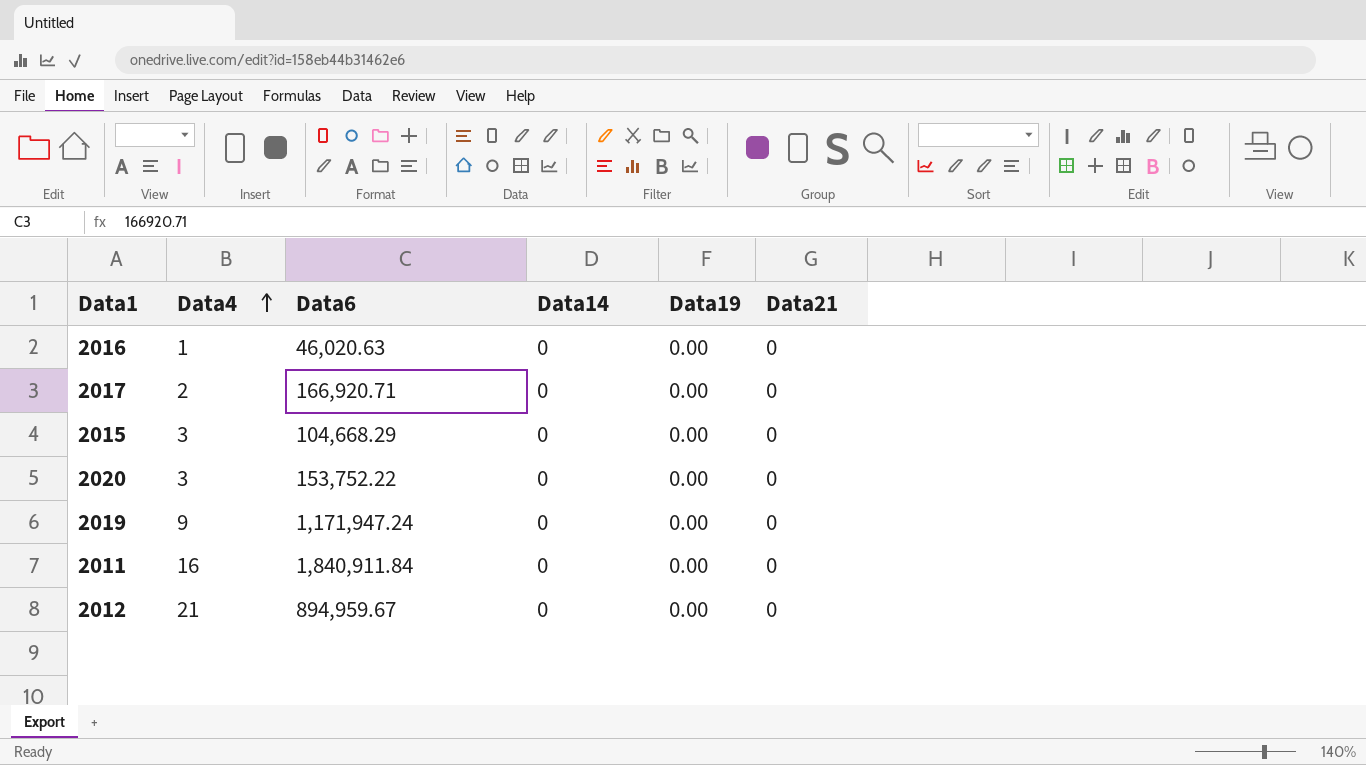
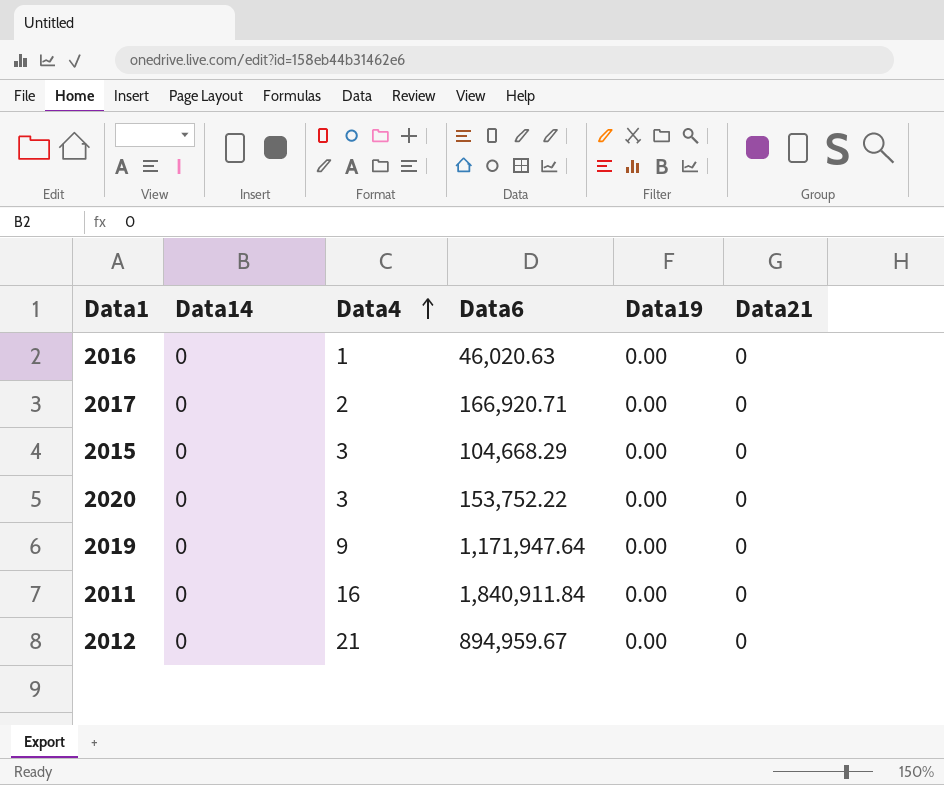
column Data14 | position: 4 -> 2
2019 | Data6: 1,171,947.24 -> 1,171,947.64

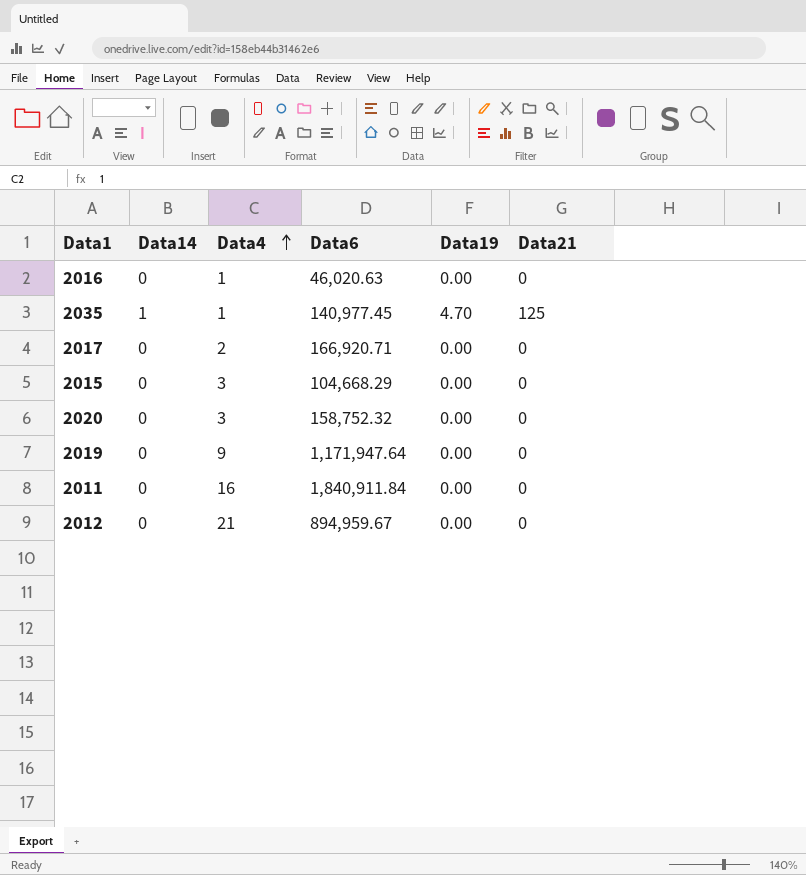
row 2035: none -> 1 | 1 | 140,977.45 | 4.70 | 125
2020 | Data6: 153,752.22 -> 158,752.32

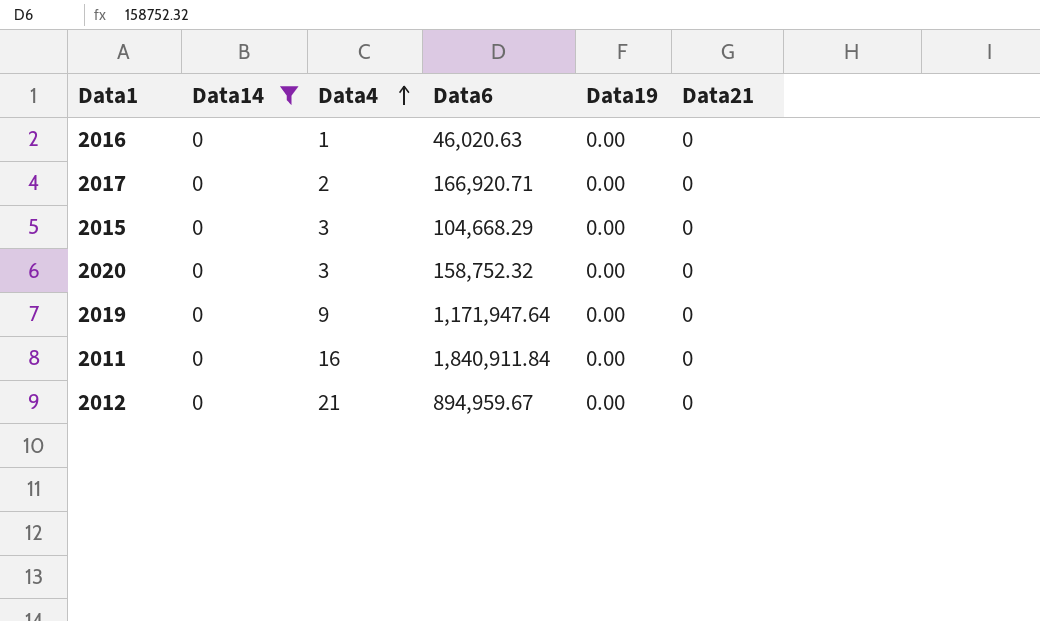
filter: none -> Data14 = 0

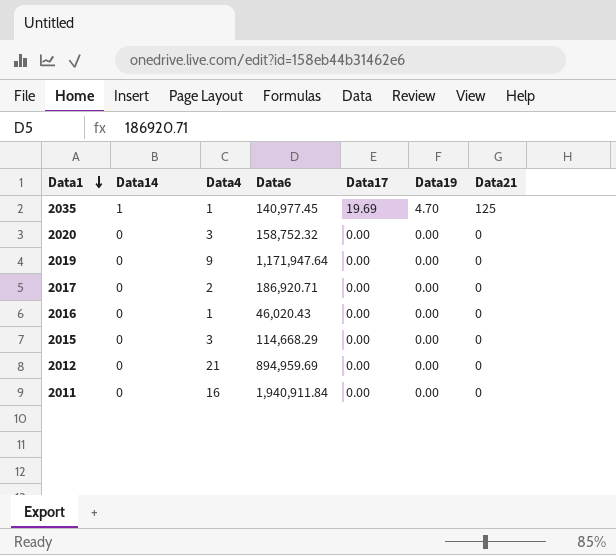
filter: Data14 = 0 -> none
row order: Data4 ascending -> Data1 descending
column Data17 | position: none -> 5
2017 | Data6: 166,920.71 -> 186,920.71
2016 | Data6: 46,020.63 -> 46,020.43
2015 | Data6: 104,668.29 -> 114,668.29
2012 | Data6: 894,959.67 -> 894,959.69
2011 | Data6: 1,840,911.84 -> 1,940,911.84

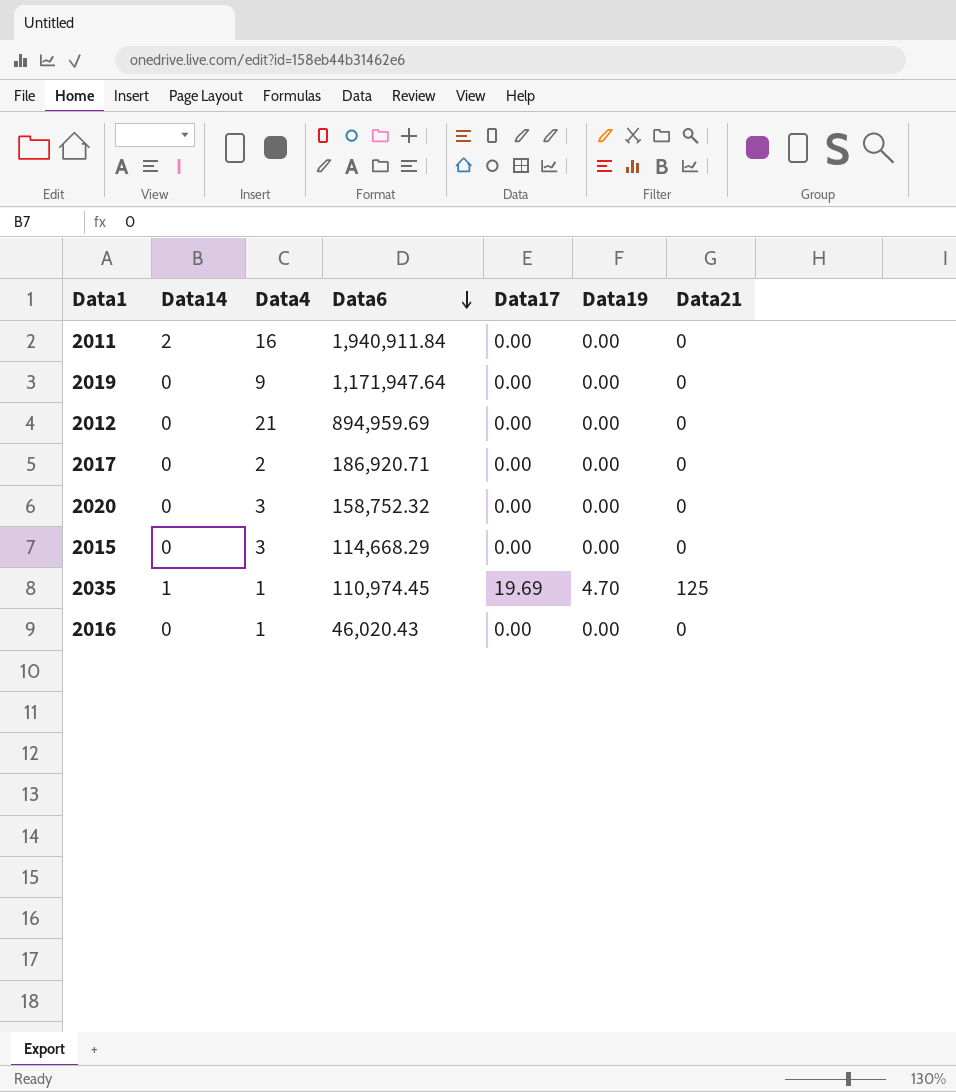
row order: Data1 descending -> Data6 descending
2011 | Data14: 0 -> 2
2035 | Data6: 140,977.45 -> 110,974.45

